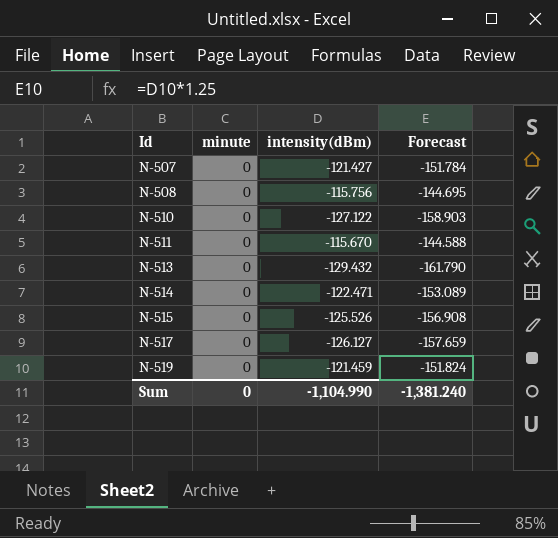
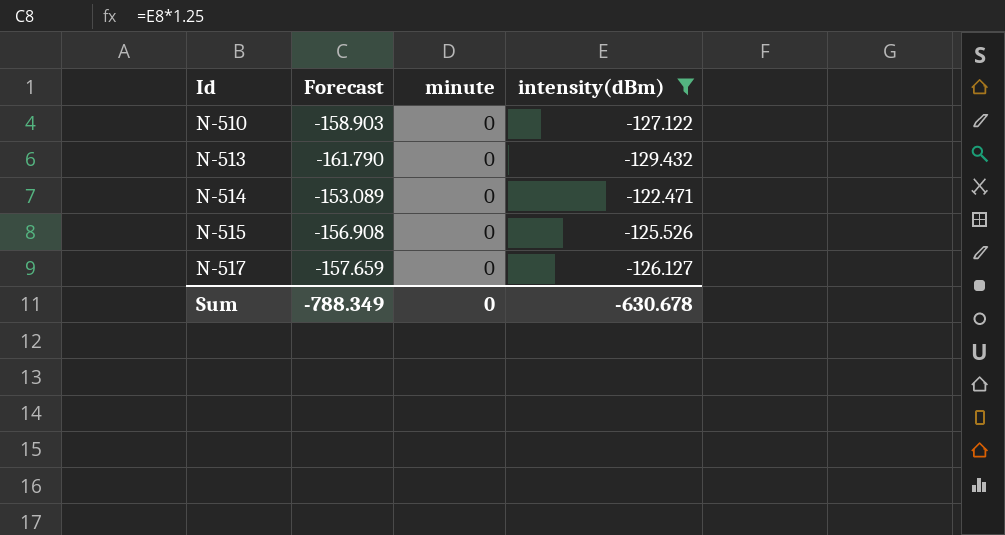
filter: none -> intensity(dBm) <= -122.471
column Forecast | position: 4 -> 2
Sum | Forecast: -1,381.240 -> -788.349
Sum | intensity(dBm): -1,104.990 -> -630.678

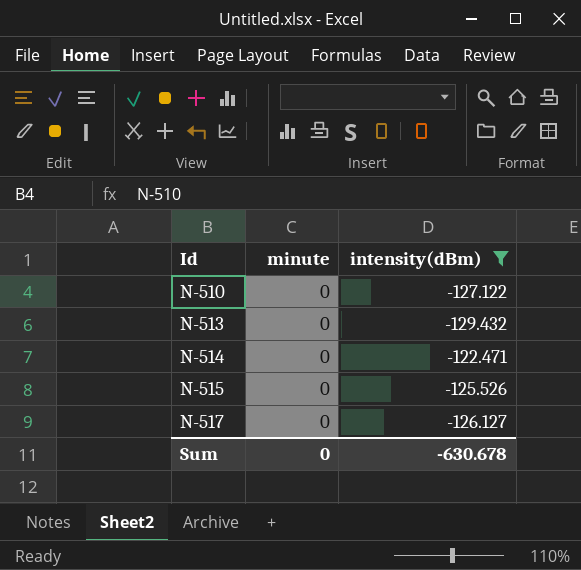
column Forecast | formula: [intensity(dBm)] * 1.25 -> none

